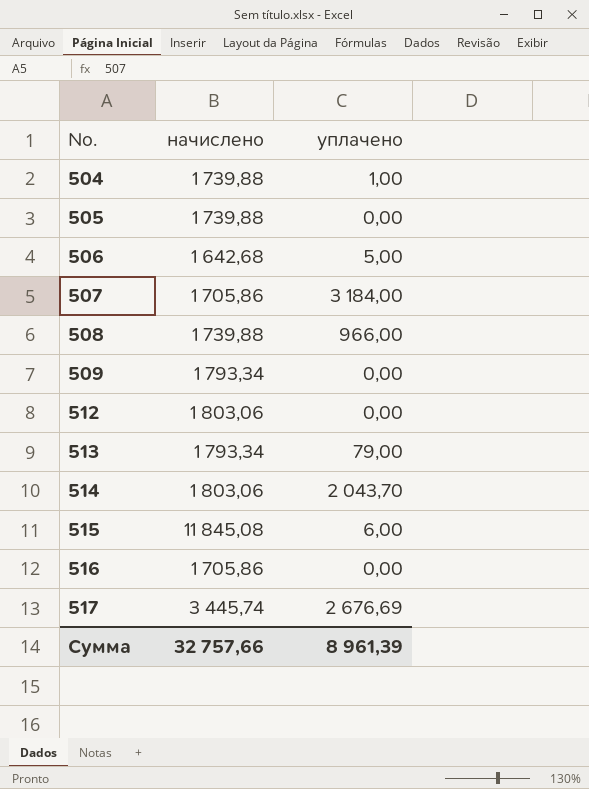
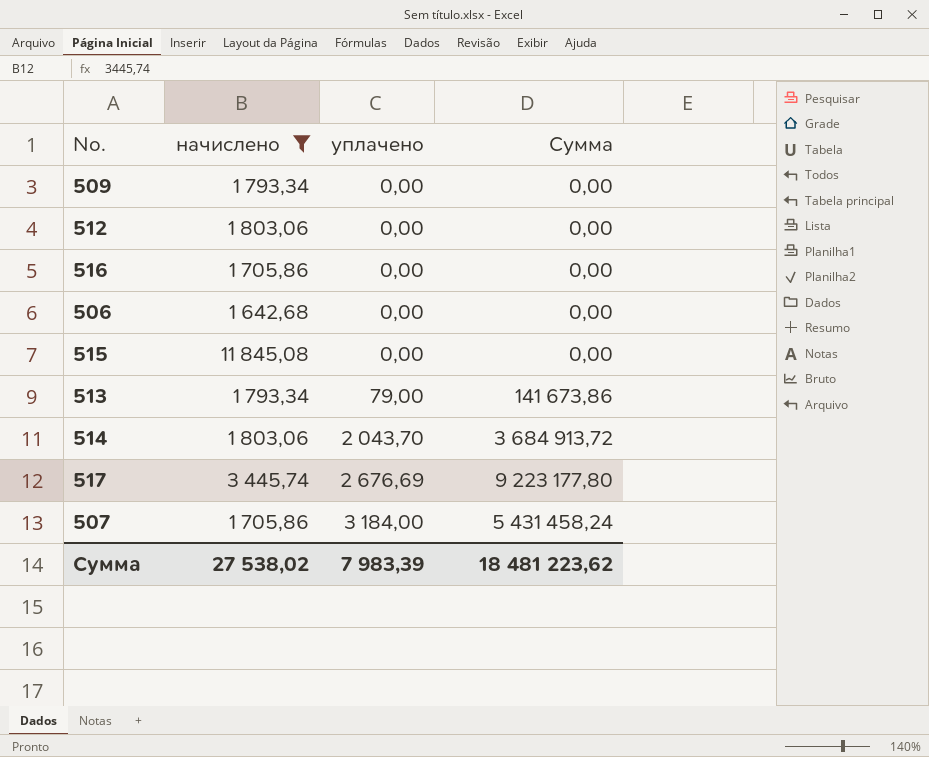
filter: none -> начислено != 1 739,88
row order: No. ascending -> уплачено ascending
column Сумма | formula: none -> [начислено] * [уплачено]
506 | уплачено: 5,00 -> 0,00
515 | уплачено: 6,00 -> 0,00
Сумма | начислено: 32 757,66 -> 27 538,02
Сумма | уплачено: 8 961,39 -> 7 983,39

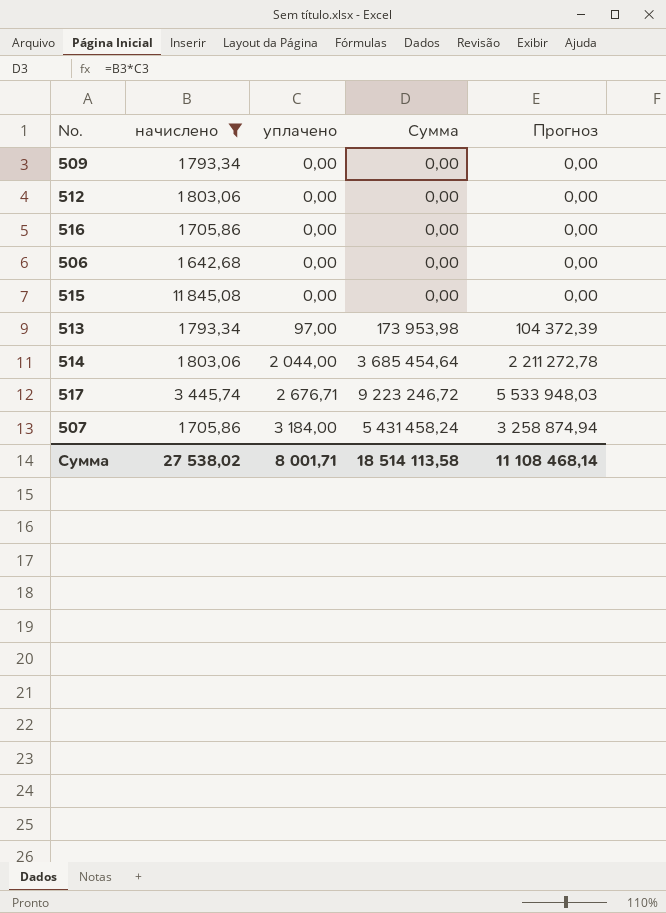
column Прогноз | formula: none -> [Сумма] * 0,6
513 | уплачено: 79,00 -> 97,00
513 | Сумма: 141 673,86 -> 173 953,98
514 | уплачено: 2 043,70 -> 2 044,00
514 | Сумма: 3 684 913,72 -> 3 685 454,64
517 | уплачено: 2 676,69 -> 2 676,71
517 | Сумма: 9 223 177,80 -> 9 223 246,72
Сумма | уплачено: 7 983,39 -> 8 001,71
Сумма | Сумма: 18 481 223,62 -> 18 514 113,58

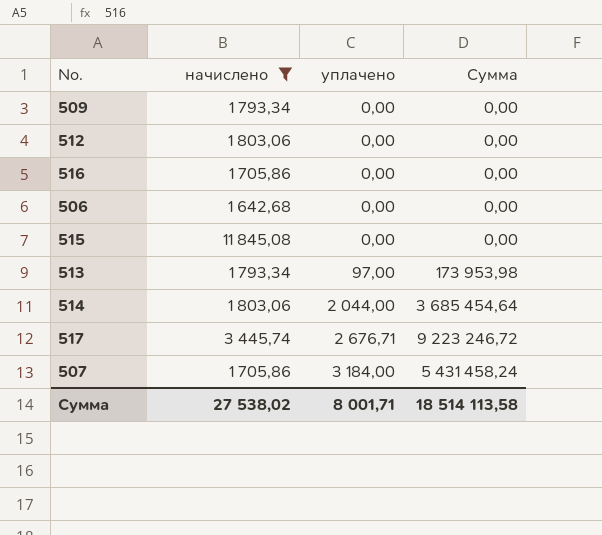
column Прогноз | formula: [Сумма] * 0,6 -> none

